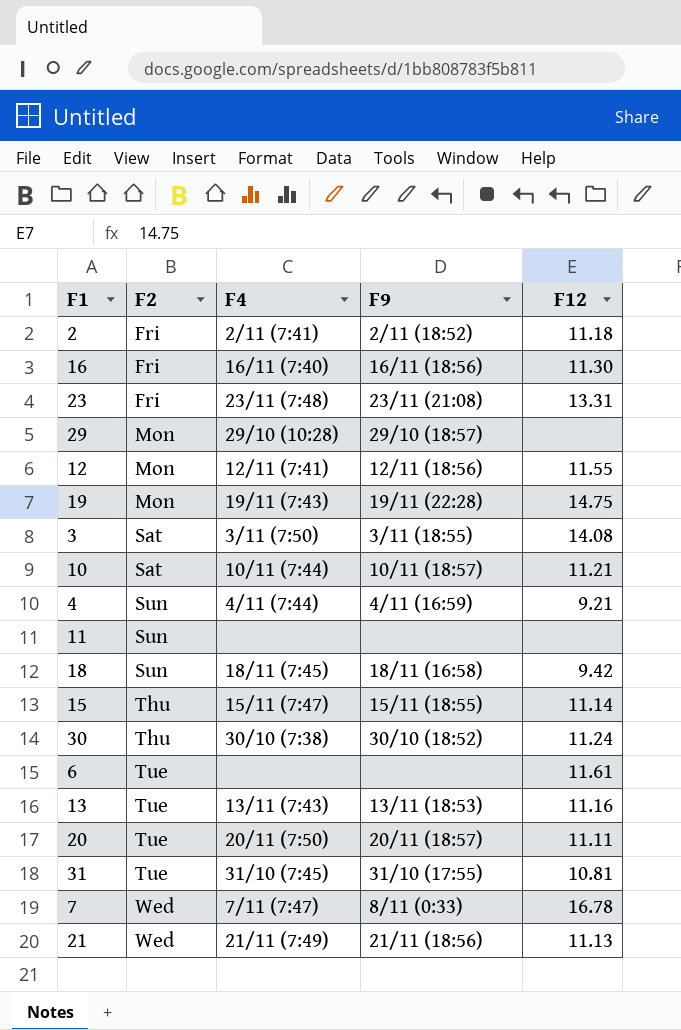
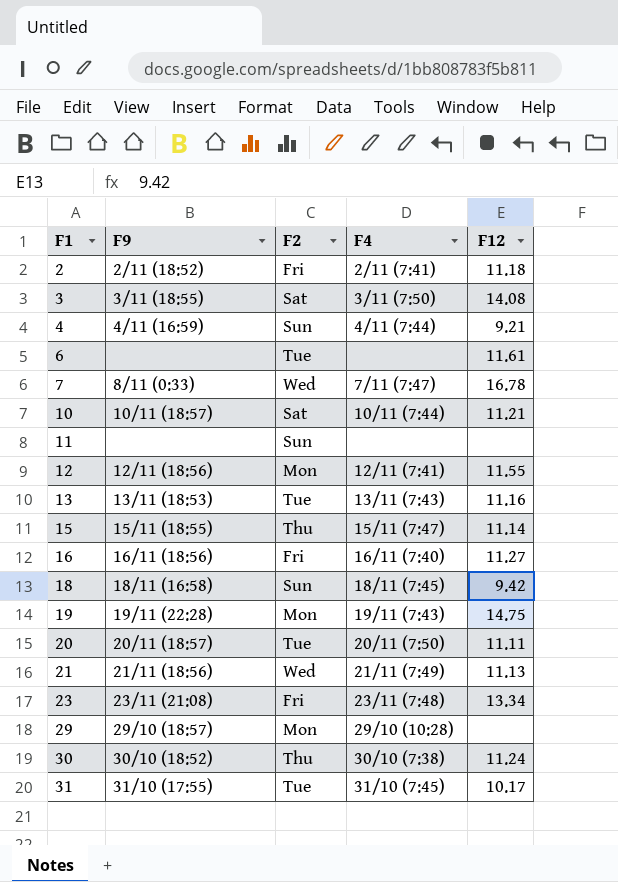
row order: F2 ascending -> F1 ascending
column F9 | position: 4 -> 2
16 | F12: 11.30 -> 11.27
23 | F12: 13.31 -> 13.34
31 | F12: 10.81 -> 10.17

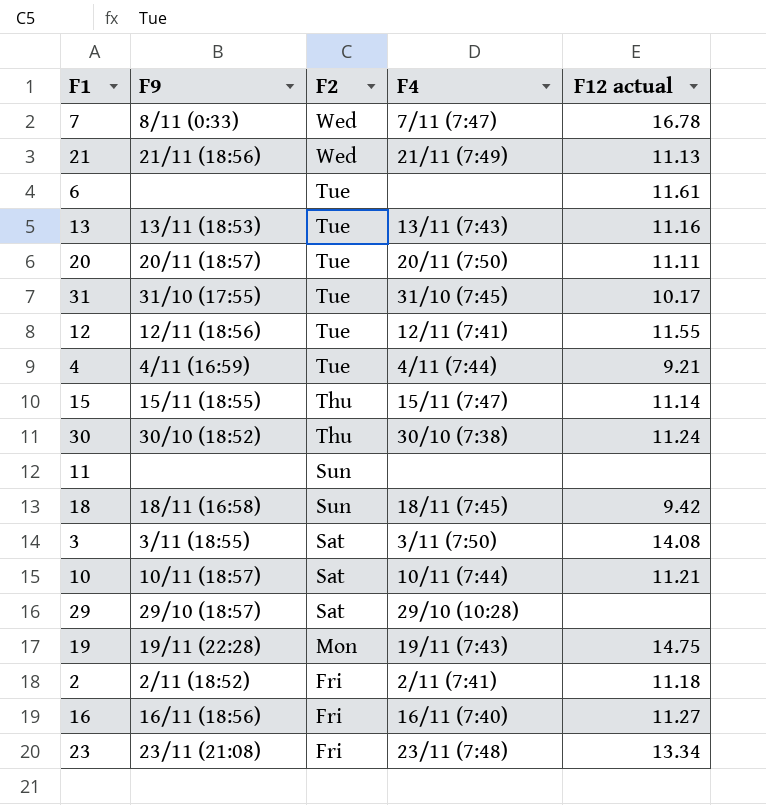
row order: F1 ascending -> F2 descending
column name: F12 -> F12 actual
12 | F2: Mon -> Tue
4 | F2: Sun -> Tue
29 | F2: Mon -> Sat

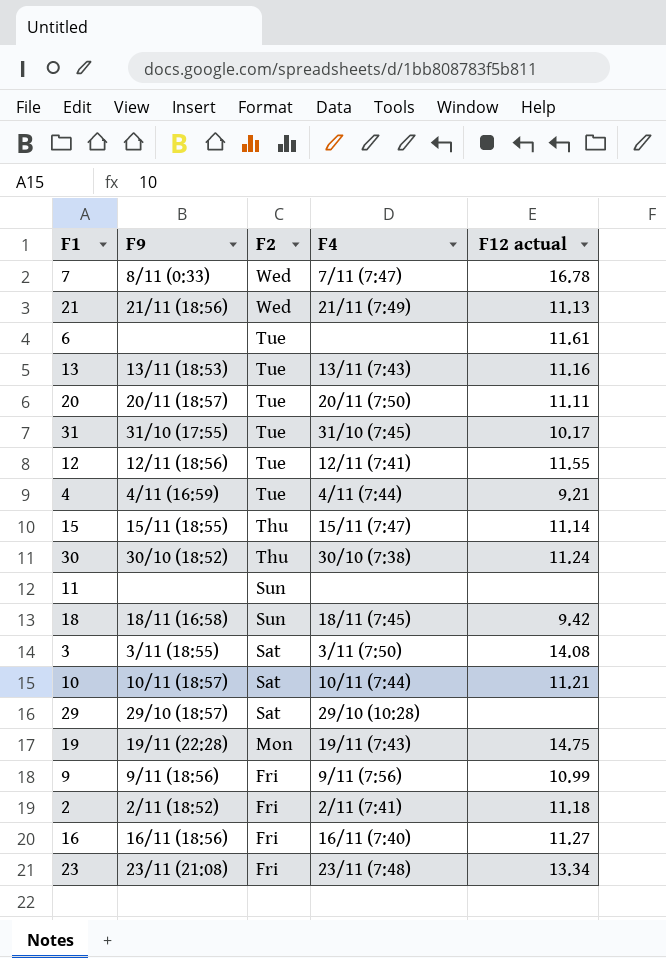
row 9: none -> 9/11 (18:56) | Fri | 9/11 (7:56) | 10.99

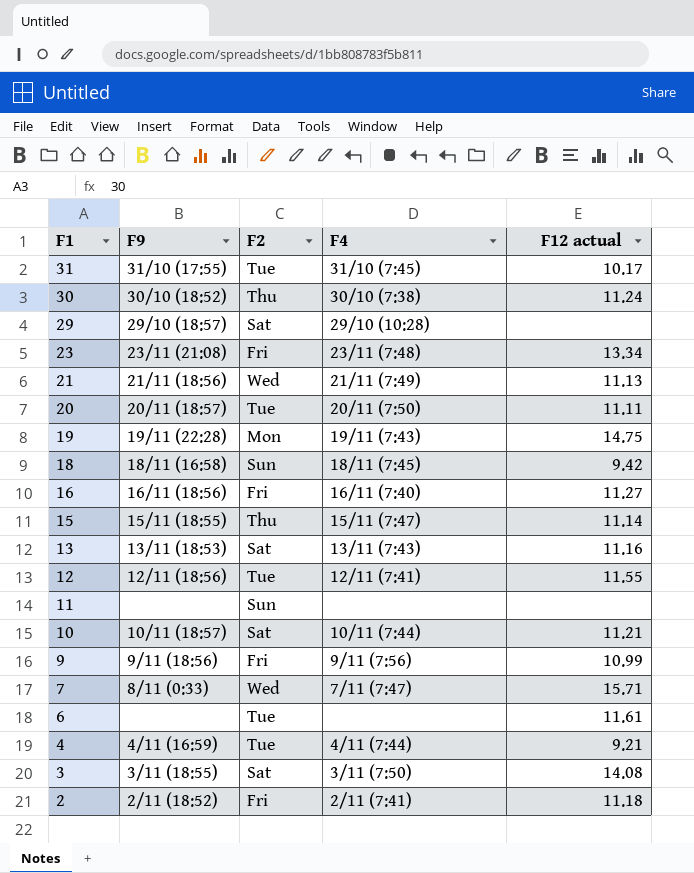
row order: F2 descending -> F1 descending
13 | F2: Tue -> Sat
7 | F12 actual: 16.78 -> 15.71

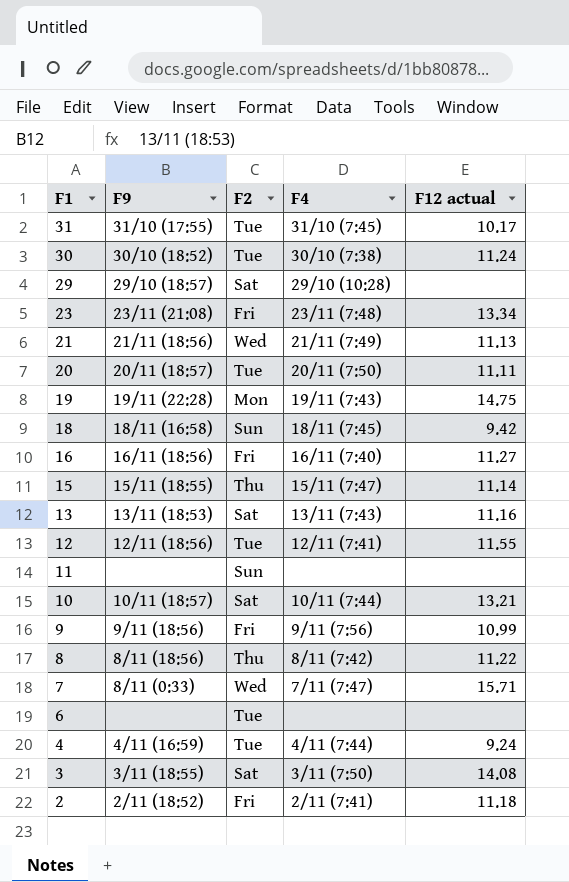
30 | F2: Thu -> Tue
10 | F12 actual: 11.21 -> 13.21
row 8: none -> 8/11 (18:56) | Thu | 8/11 (7:42) | 11.22
6 | F12 actual: 11.61 -> none
4 | F12 actual: 9.21 -> 9.24

